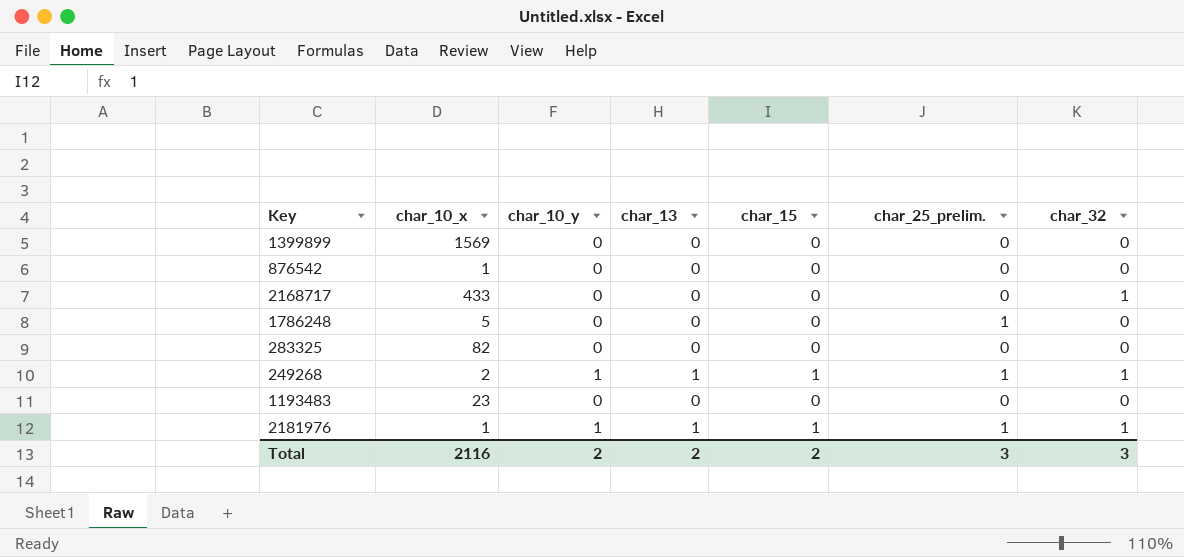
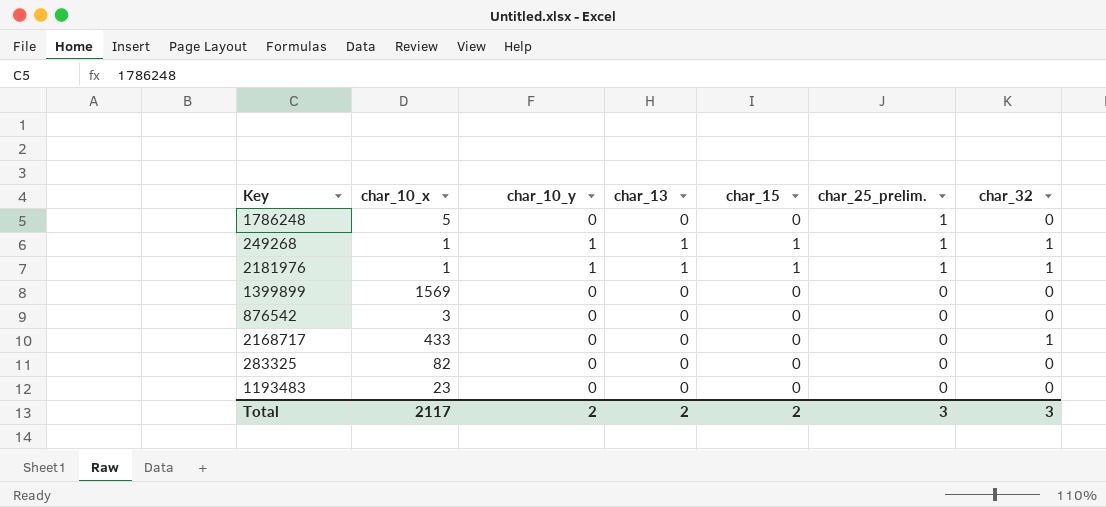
row order: none -> char_25_prelim. descending
249268 | char_10_x: 2 -> 1
876542 | char_10_x: 1 -> 3
Total | char_10_x: 2116 -> 2117

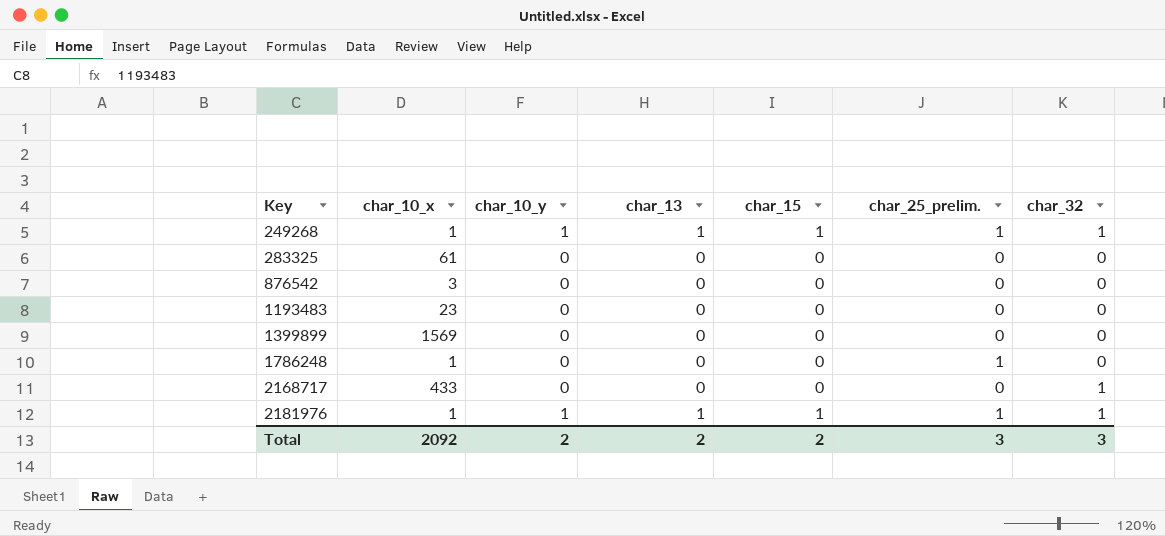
row order: char_25_prelim. descending -> Key ascending
283325 | char_10_x: 82 -> 61
1786248 | char_10_x: 5 -> 1
Total | char_10_x: 2117 -> 2092

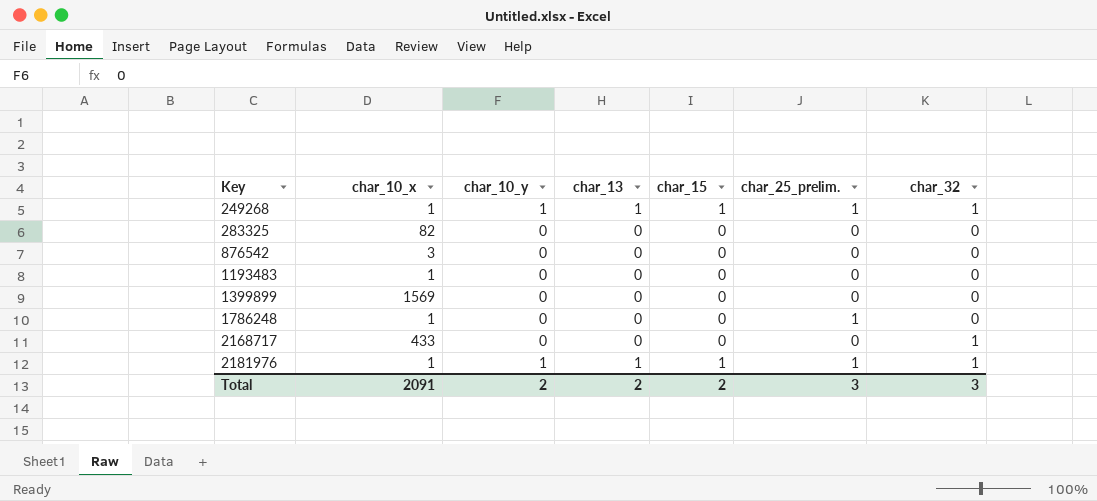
283325 | char_10_x: 61 -> 82
1193483 | char_10_x: 23 -> 1
Total | char_10_x: 2092 -> 2091

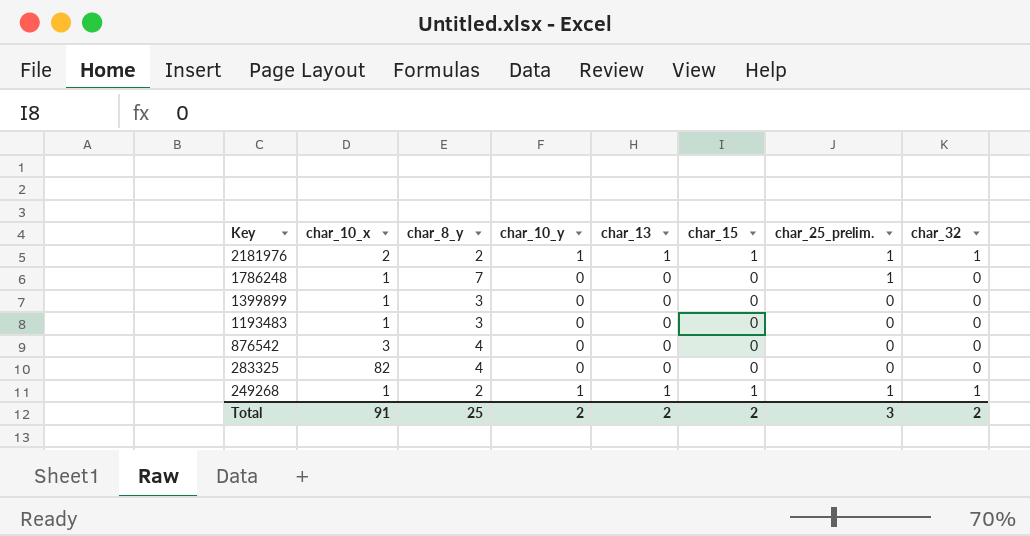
row order: Key ascending -> Key descending
column char_8_y | position: none -> 3
row 2168717: 433 | 0 | 0 | 0 | 0 | 1 -> none
2181976 | char_10_x: 1 -> 2
1399899 | char_10_x: 1569 -> 1
Total | char_10_x: 2091 -> 91
Total | char_32: 3 -> 2

